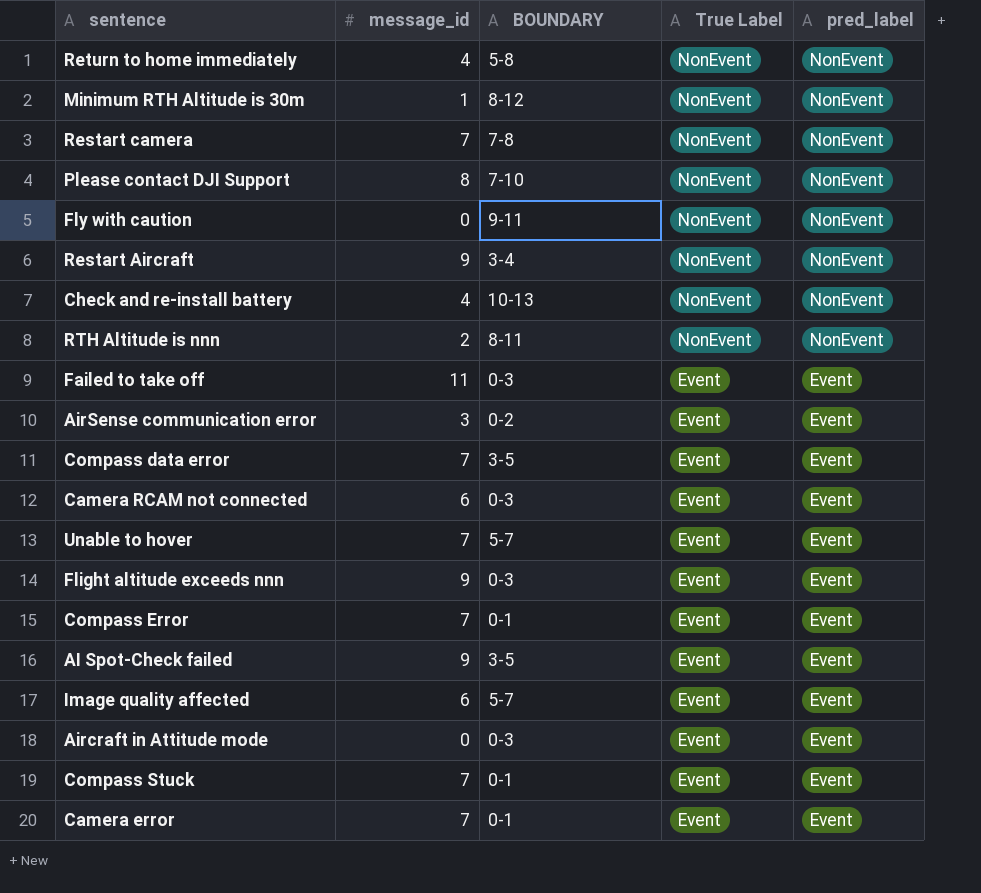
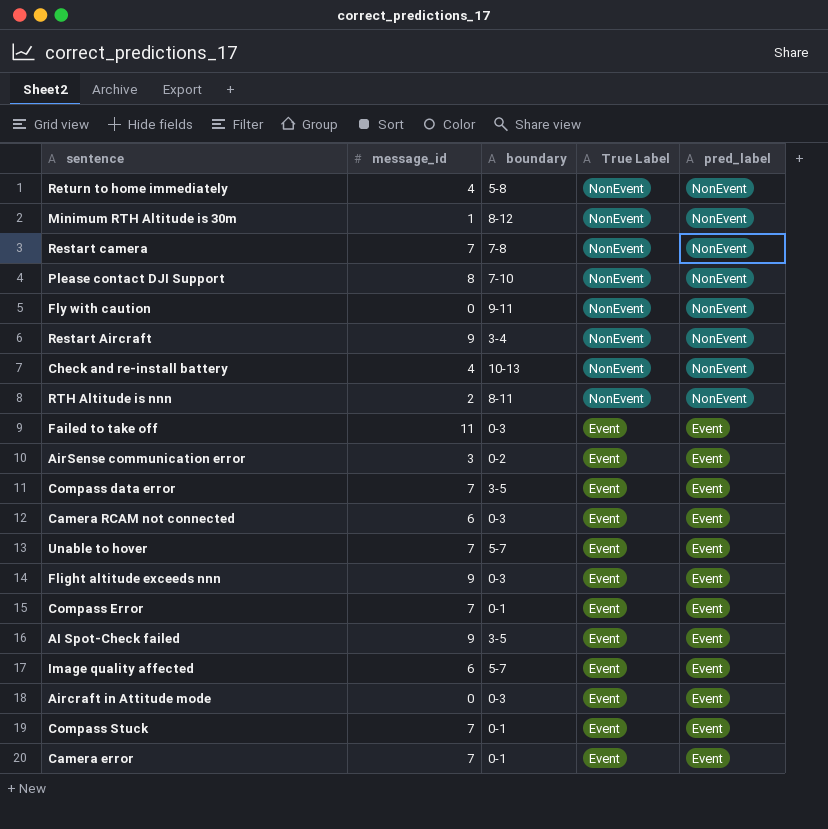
column name: BOUNDARY -> boundary

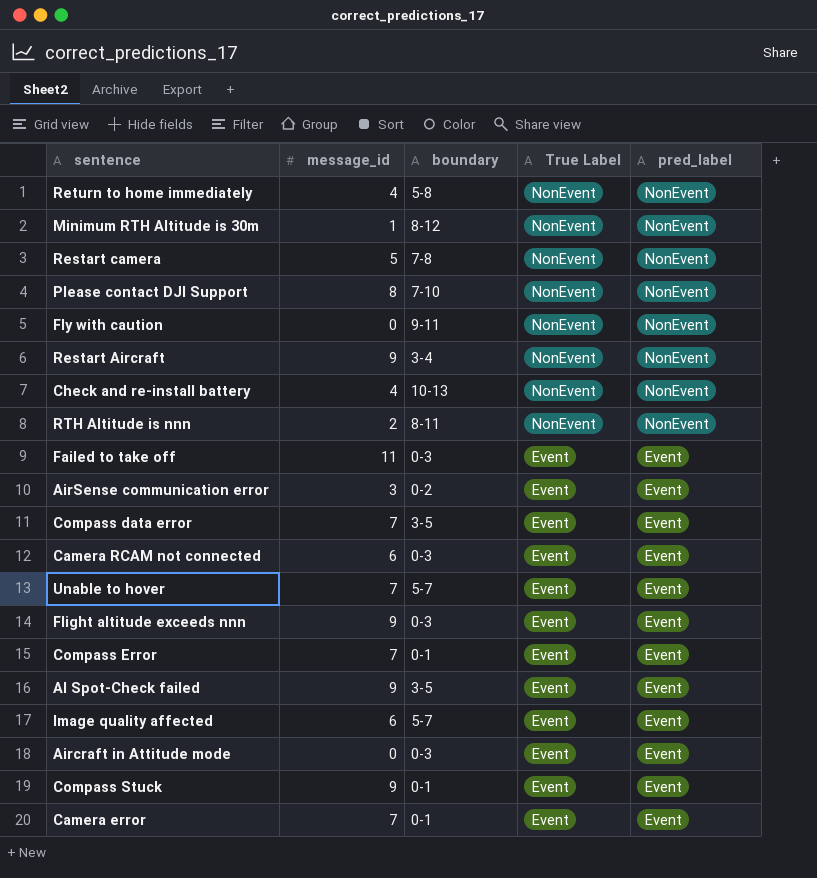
Restart camera | message_id: 7 -> 5
Compass Stuck | message_id: 7 -> 9

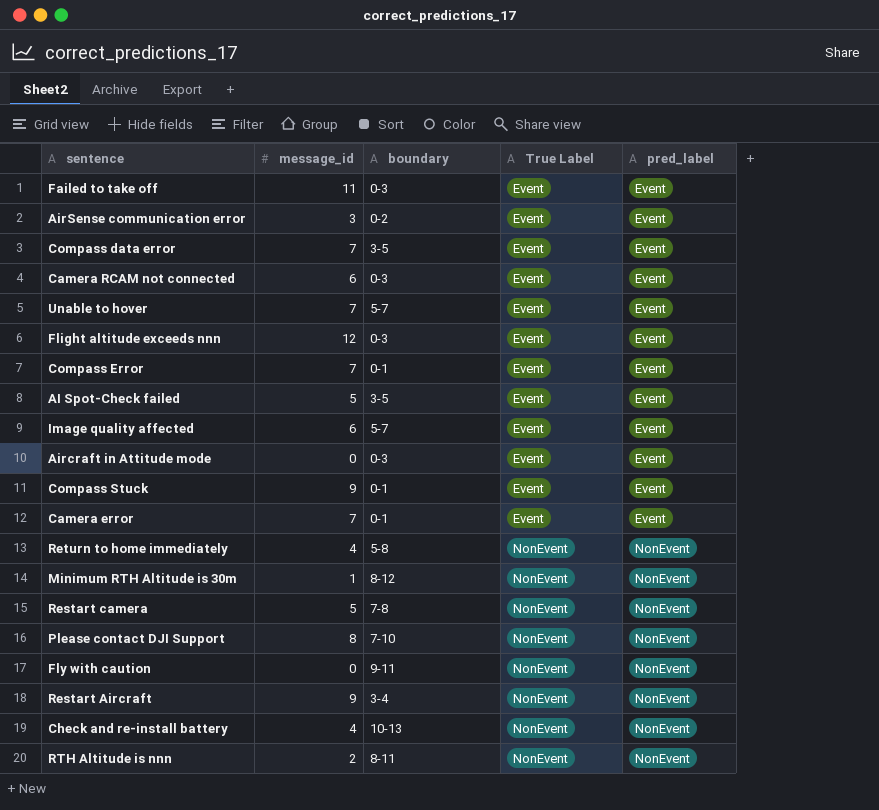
row order: True Label descending -> True Label ascending
Flight altitude exceeds nnn | message_id: 9 -> 12
AI Spot-Check failed | message_id: 9 -> 5

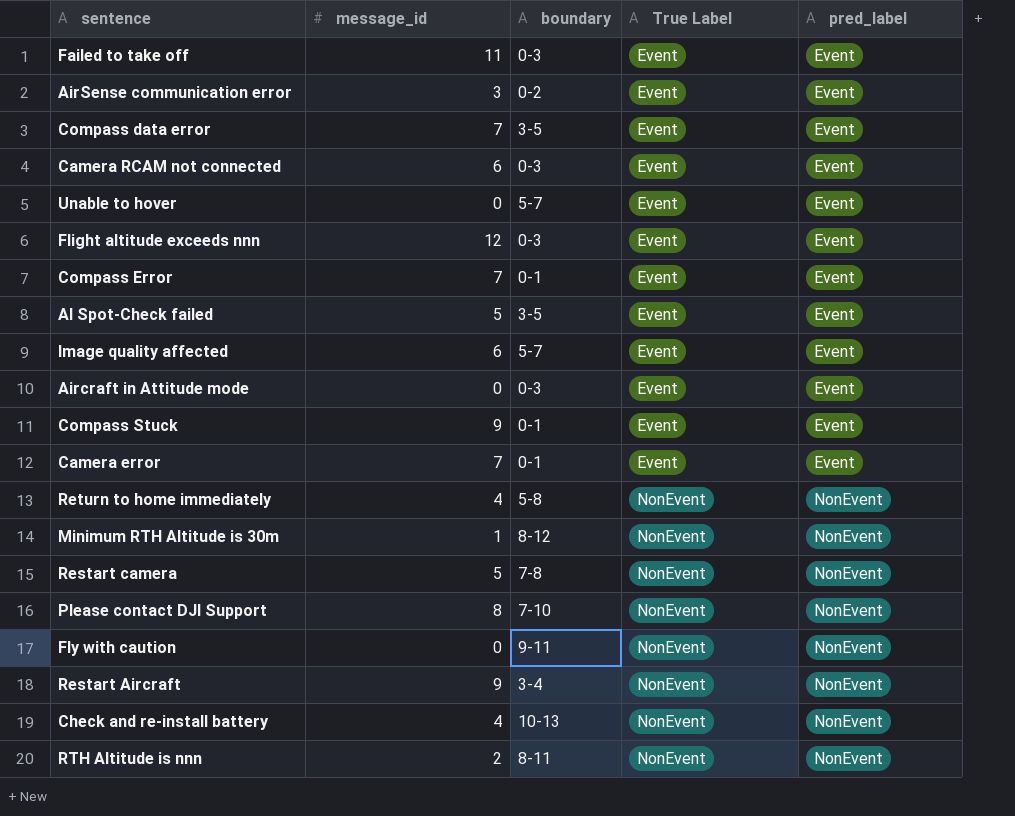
Unable to hover | message_id: 7 -> 0

